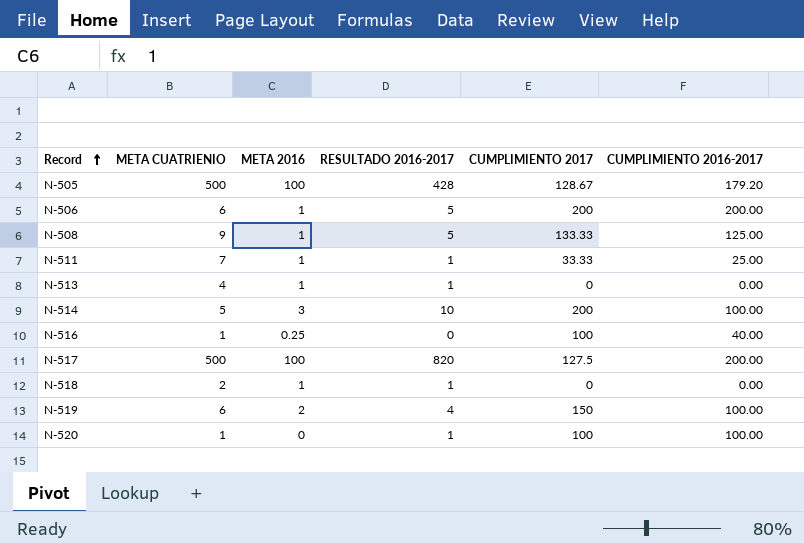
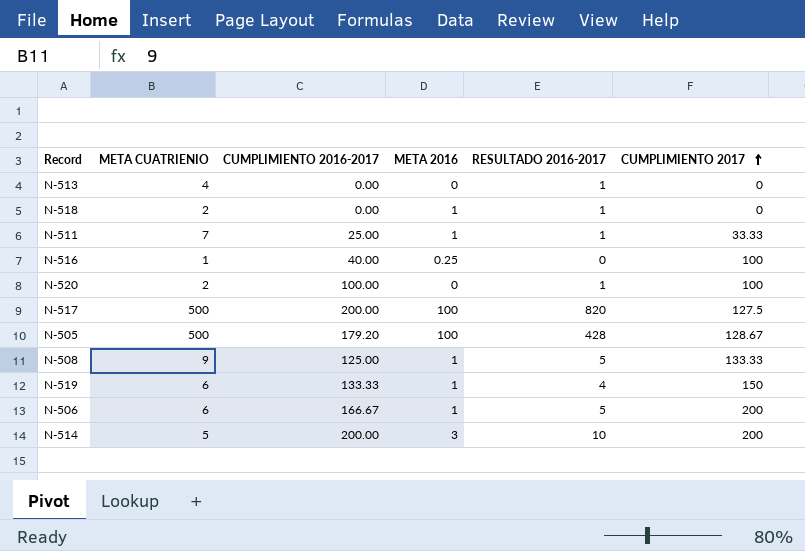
row order: Record ascending -> CUMPLIMIENTO 2017 ascending
column CUMPLIMIENTO 2016-2017 | position: 6 -> 3
N-513 | META 2016: 1 -> 0
N-520 | META CUATRIENIO: 1 -> 2
N-519 | CUMPLIMIENTO 2016-2017: 100.00 -> 133.33
N-519 | META 2016: 2 -> 1
N-506 | CUMPLIMIENTO 2016-2017: 200.00 -> 166.67
N-514 | CUMPLIMIENTO 2016-2017: 100.00 -> 200.00

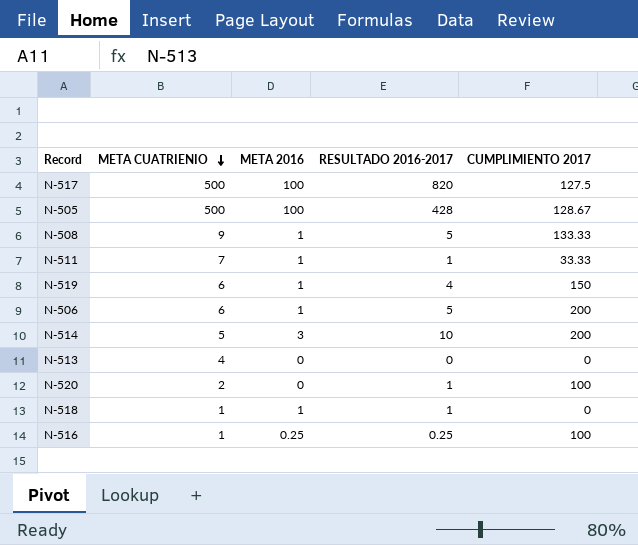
row order: CUMPLIMIENTO 2017 ascending -> META CUATRIENIO descending
column CUMPLIMIENTO 2016-2017 | position: 3 -> none
N-513 | RESULTADO 2016-2017: 1 -> 0
N-518 | META CUATRIENIO: 2 -> 1
N-516 | RESULTADO 2016-2017: 0 -> 0.25

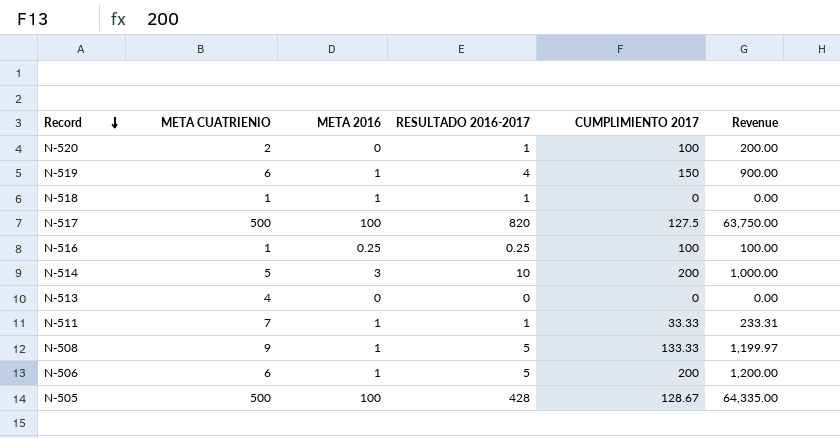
row order: META CUATRIENIO descending -> Record descending
column Revenue | formula: none -> [META CUATRIENIO] * [CUMPLIMIENTO 2017]

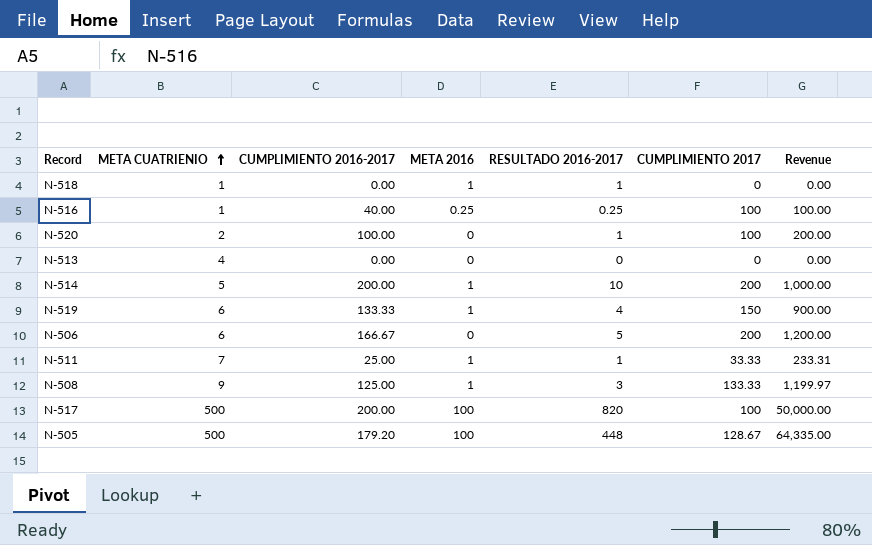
row order: Record descending -> META CUATRIENIO ascending
column CUMPLIMIENTO 2016-2017 | position: none -> 3
N-514 | META 2016: 3 -> 1
N-506 | META 2016: 1 -> 0
N-508 | RESULTADO 2016-2017: 5 -> 3
N-517 | CUMPLIMIENTO 2017: 127.5 -> 100
N-517 | Revenue: 63,750.00 -> 50,000.00
N-505 | RESULTADO 2016-2017: 428 -> 448

